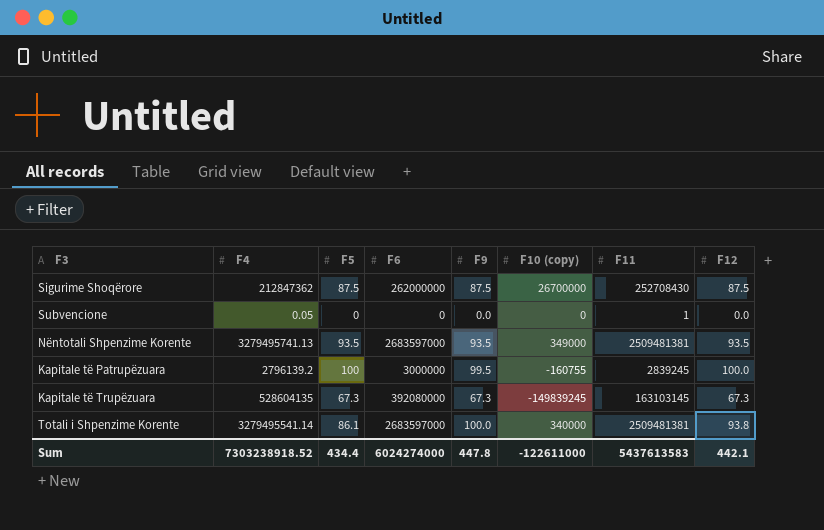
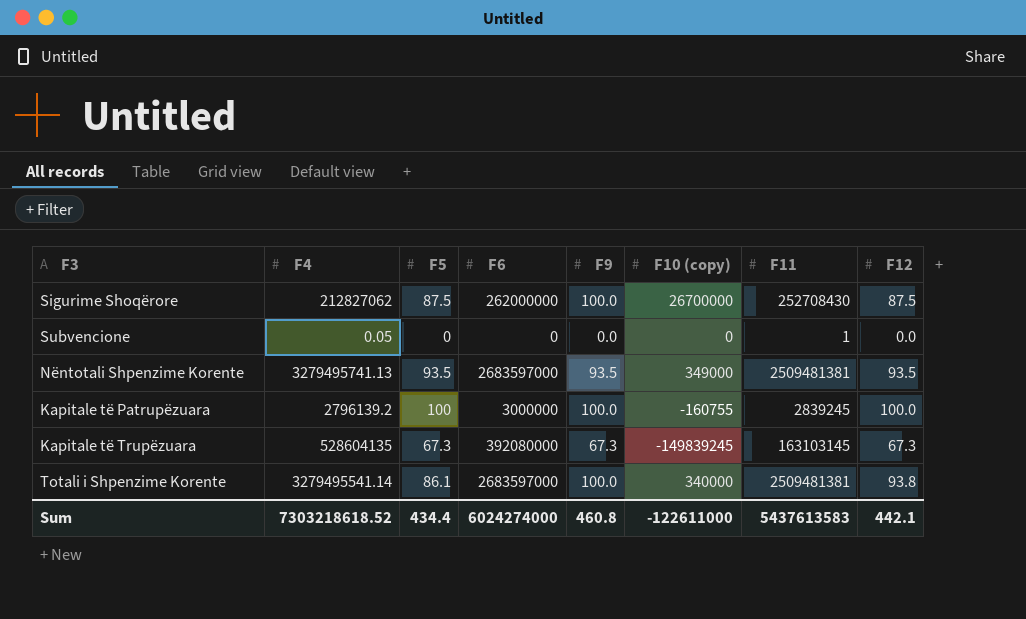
Sigurime Shoqërore | F4: 212847362 -> 212827062
Sigurime Shoqërore | F9: 87.5 -> 100.0
Kapitale të Patrupëzuara | F9: 99.5 -> 100.0
Sum | F4: 7303238918.52 -> 7303218618.52
Sum | F9: 447.8 -> 460.8

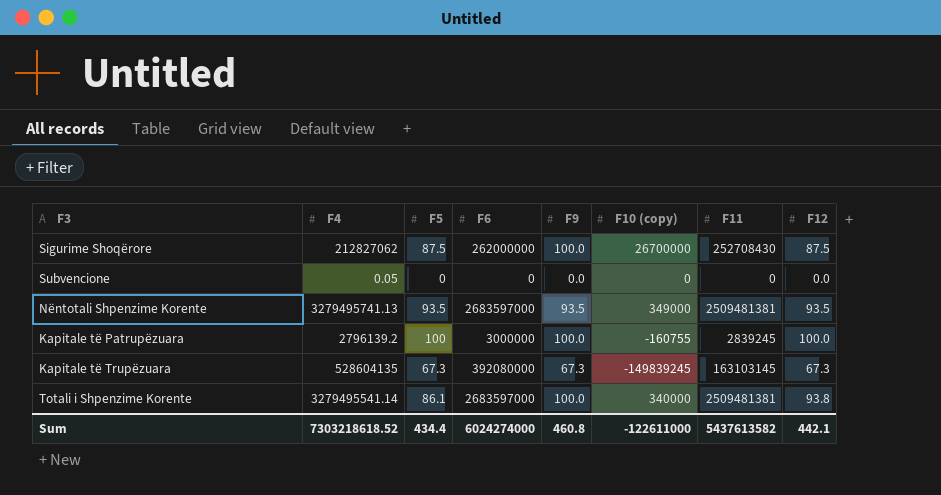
Subvencione | F11: 1 -> 0
Sum | F11: 5437613583 -> 5437613582

